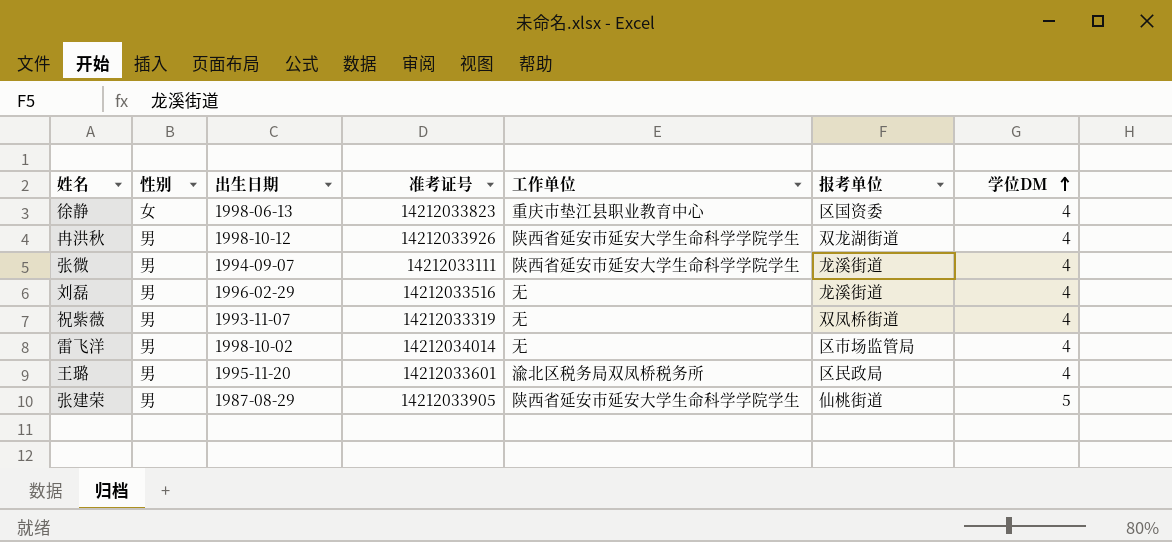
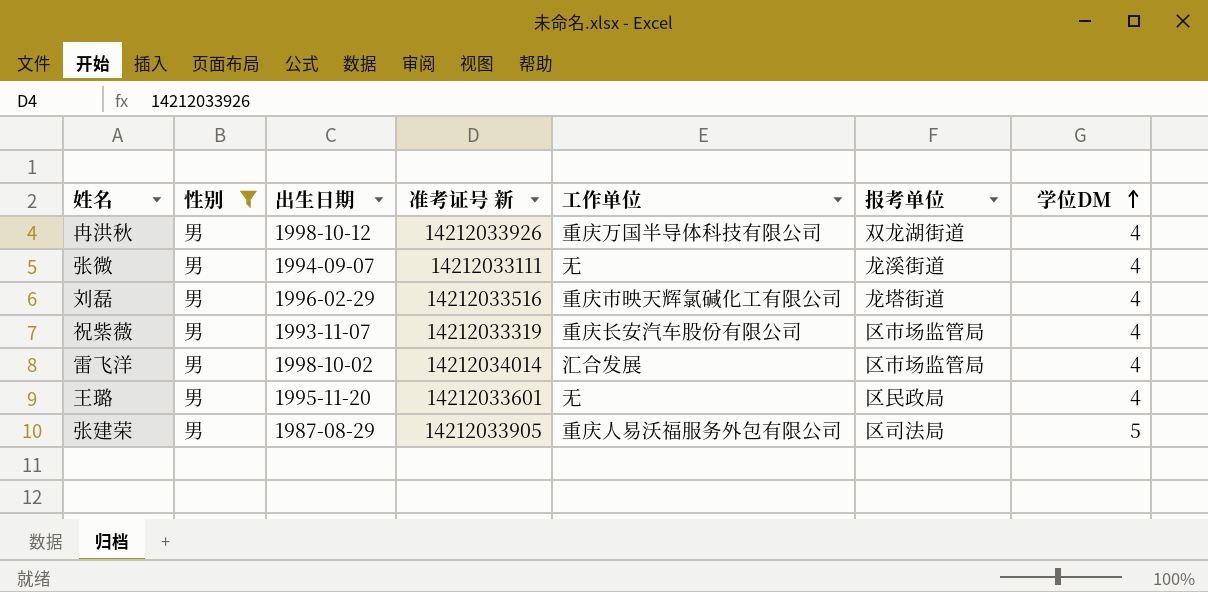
filter: none -> 性别 = 男
column name: 准考证号 -> 准考证号 新
冉洪秋 | 工作单位: 陕西省延安市延安大学生命科学学院学生 -> 重庆万国半导体科技有限公司
张微 | 工作单位: 陕西省延安市延安大学生命科学学院学生 -> 无
刘磊 | 工作单位: 无 -> 重庆市映天辉氯碱化工有限公司
刘磊 | 报考单位: 龙溪街道 -> 龙塔街道
祝紫薇 | 工作单位: 无 -> 重庆长安汽车股份有限公司
祝紫薇 | 报考单位: 双凤桥街道 -> 区市场监管局
雷飞洋 | 工作单位: 无 -> 汇合发展
王璐 | 工作单位: 渝北区税务局双凤桥税务所 -> 无
张建荣 | 工作单位: 陕西省延安市延安大学生命科学学院学生 -> 重庆人易沃福服务外包有限公司
张建荣 | 报考单位: 仙桃街道 -> 区司法局

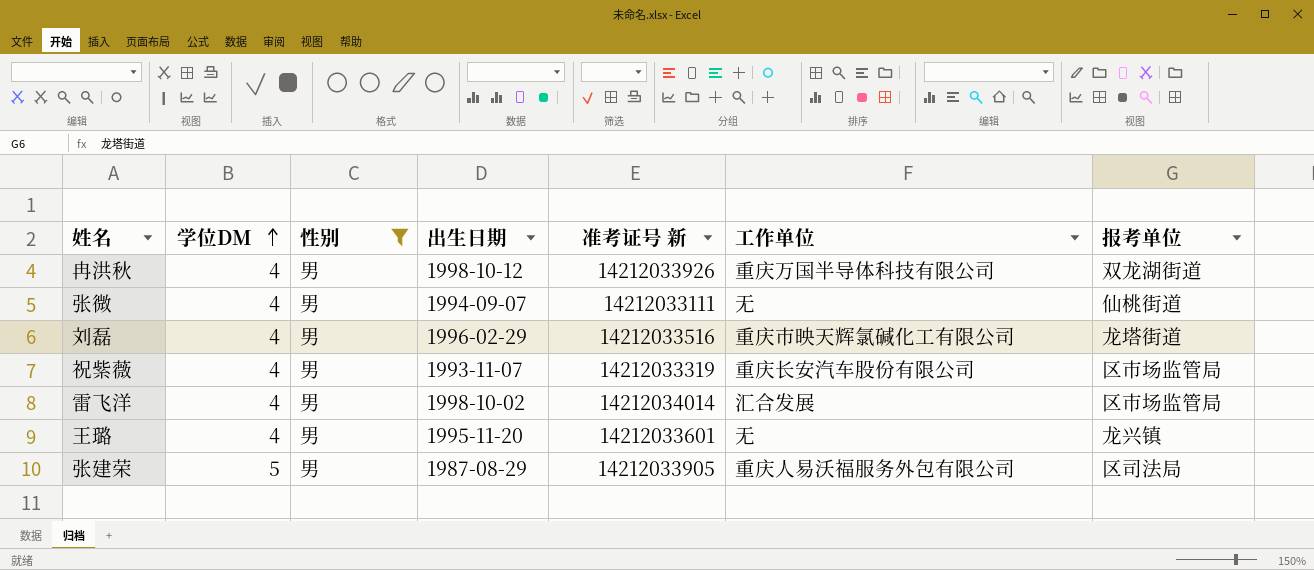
column 学位DM | position: 7 -> 2
张微 | 报考单位: 龙溪街道 -> 仙桃街道
王璐 | 报考单位: 区民政局 -> 龙兴镇

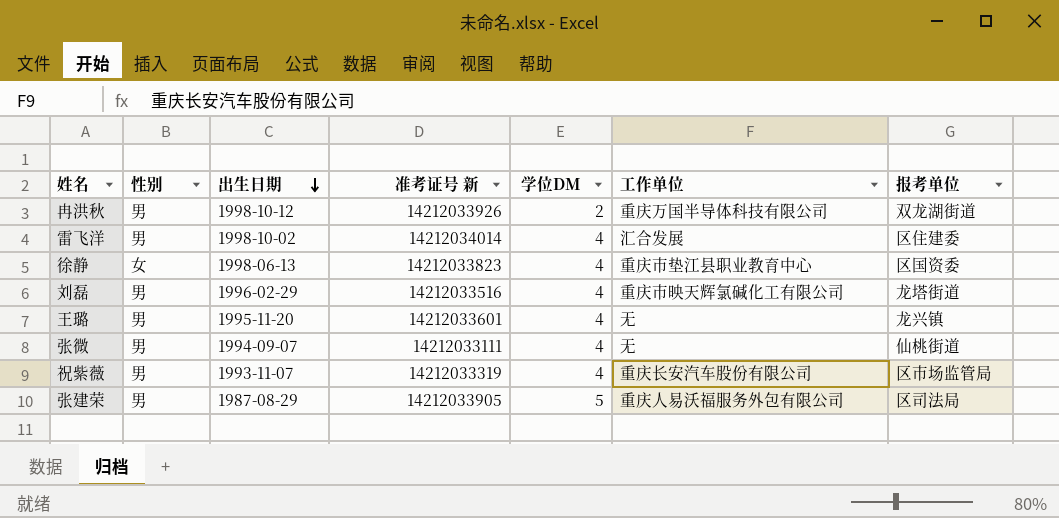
filter: 性别 = 男 -> none
row order: 学位DM ascending -> 出生日期 descending
column 学位DM | position: 2 -> 5
冉洪秋 | 学位DM: 4 -> 2
雷飞洋 | 报考单位: 区市场监管局 -> 区住建委

